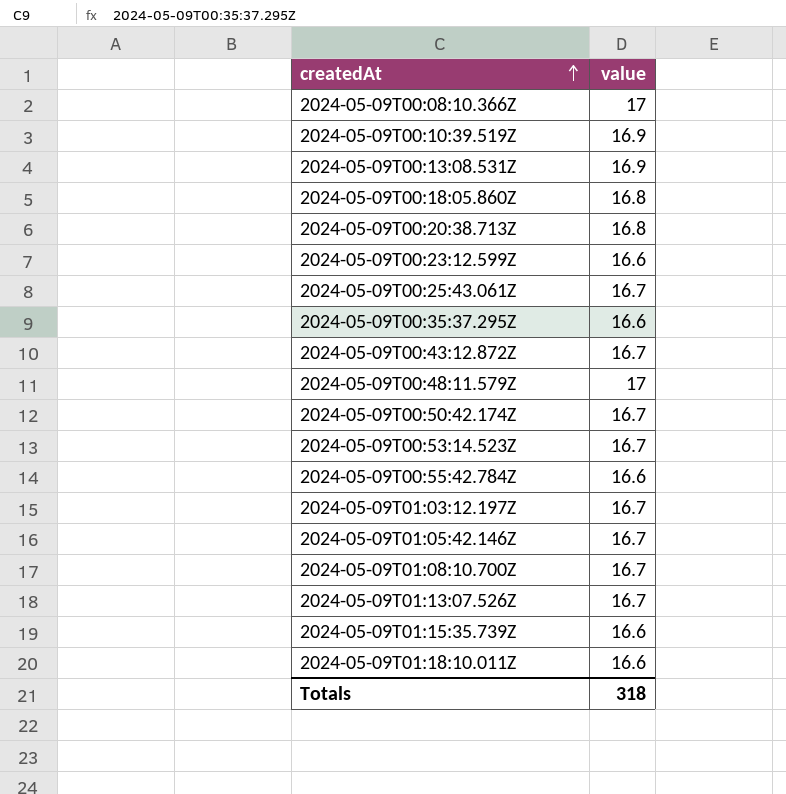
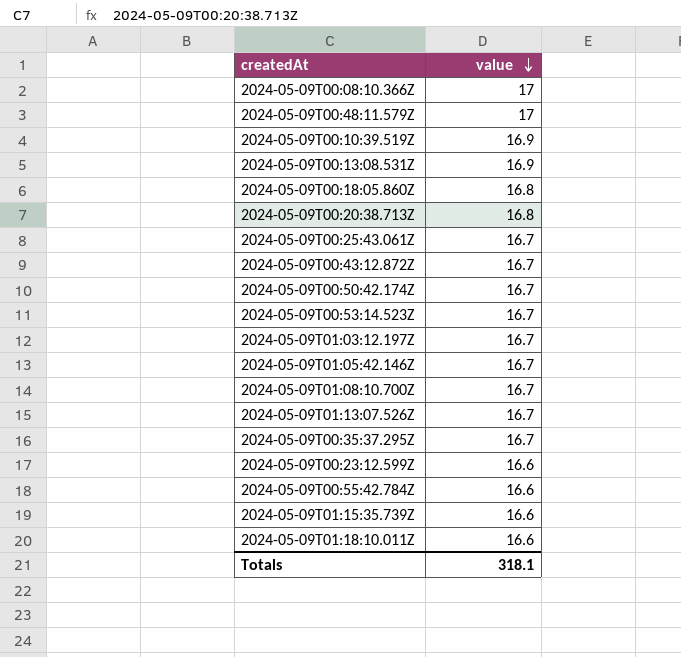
row order: createdAt ascending -> value descending
2024-05-09T00:35:37.295Z | value: 16.6 -> 16.7
Totals | value: 318 -> 318.1

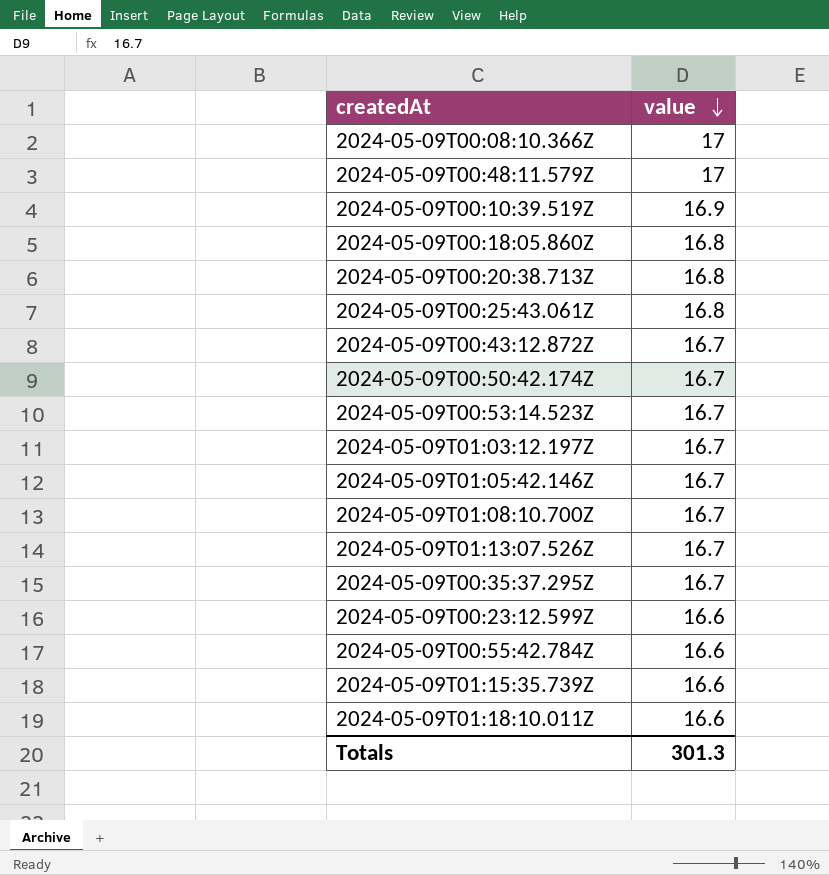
row 2024-05-09T00:13:08.531Z: 16.9 -> none
2024-05-09T00:25:43.061Z | value: 16.7 -> 16.8
Totals | value: 318.1 -> 301.3

